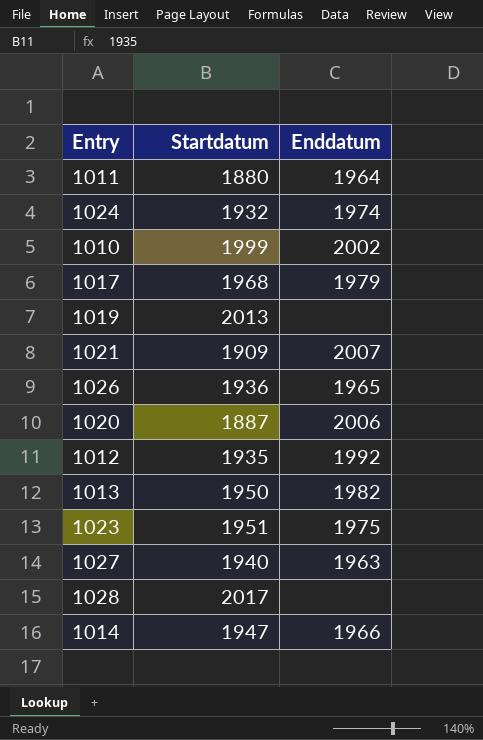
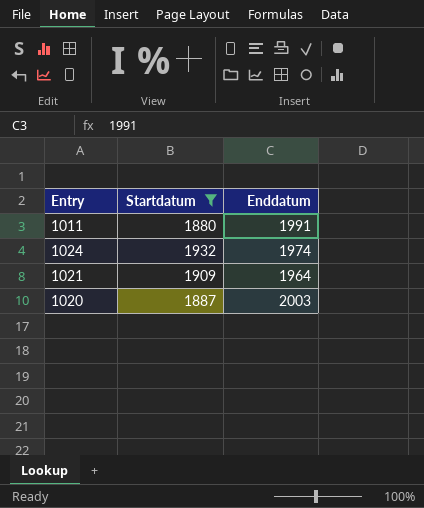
filter: none -> Startdatum <= 1932
1011 | Enddatum: 1964 -> 1991
1021 | Enddatum: 2007 -> 1964
1020 | Enddatum: 2006 -> 2003

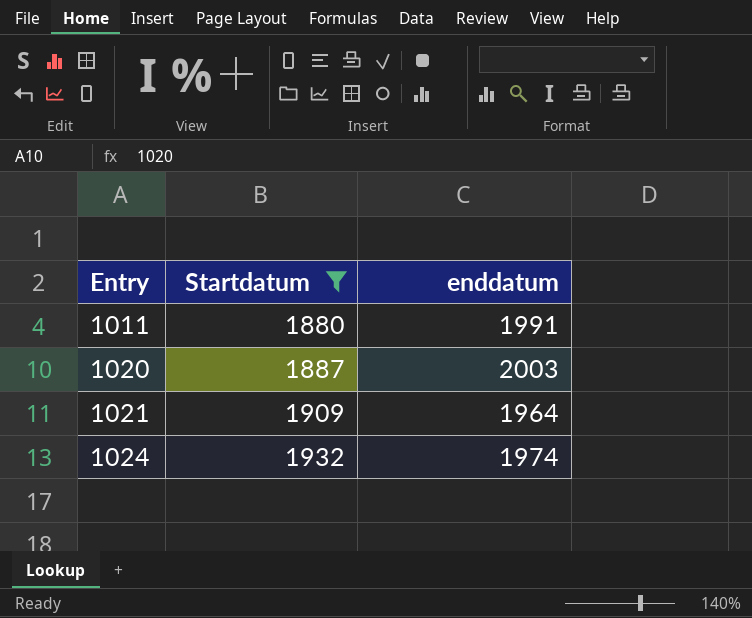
row order: none -> Entry ascending
column name: Enddatum -> enddatum

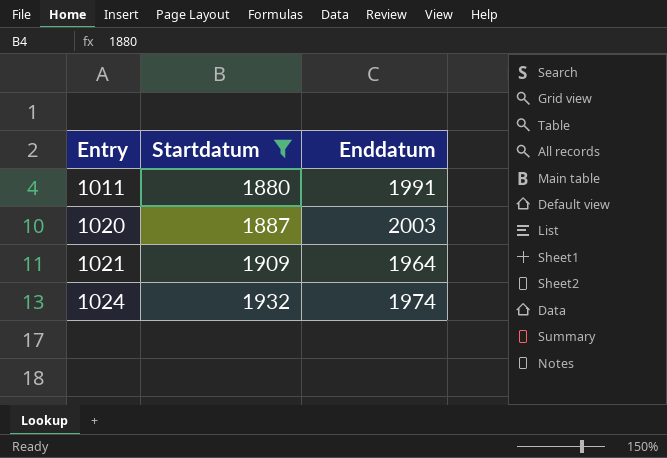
column name: enddatum -> Enddatum

